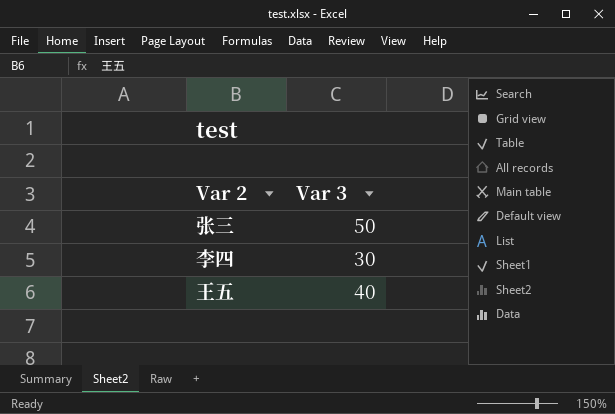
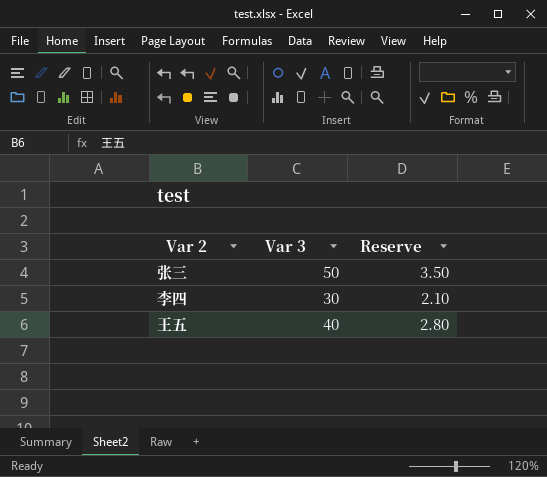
column Reserve | formula: none -> [Var 3] * 0.07

